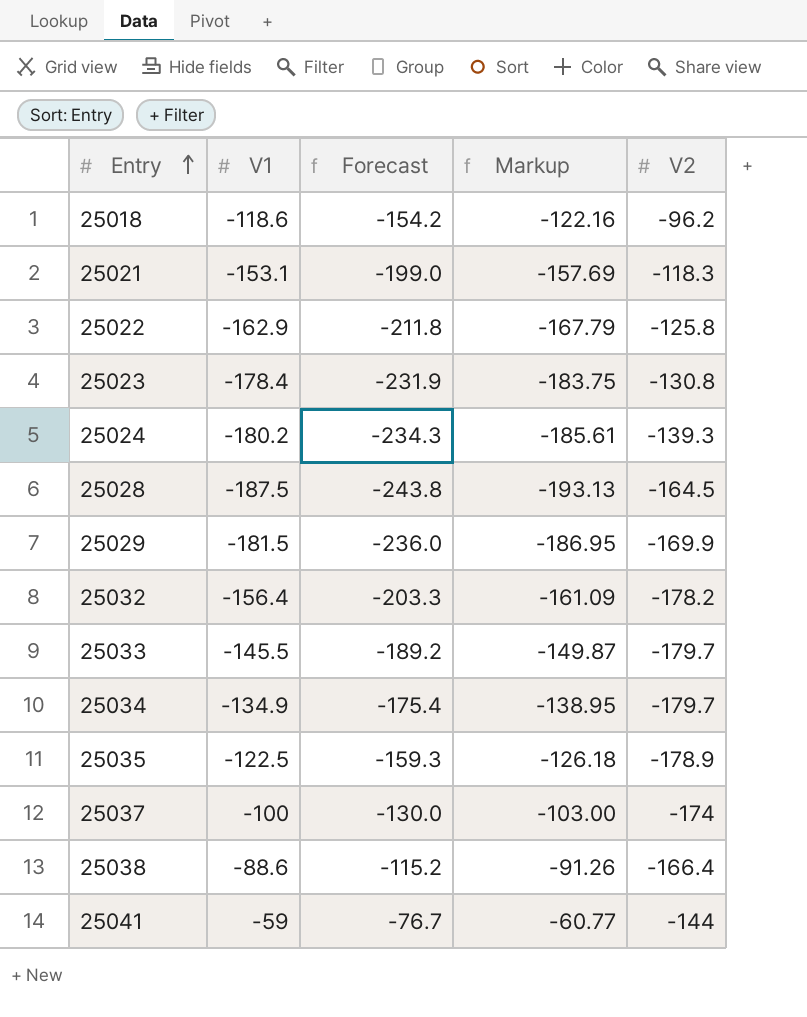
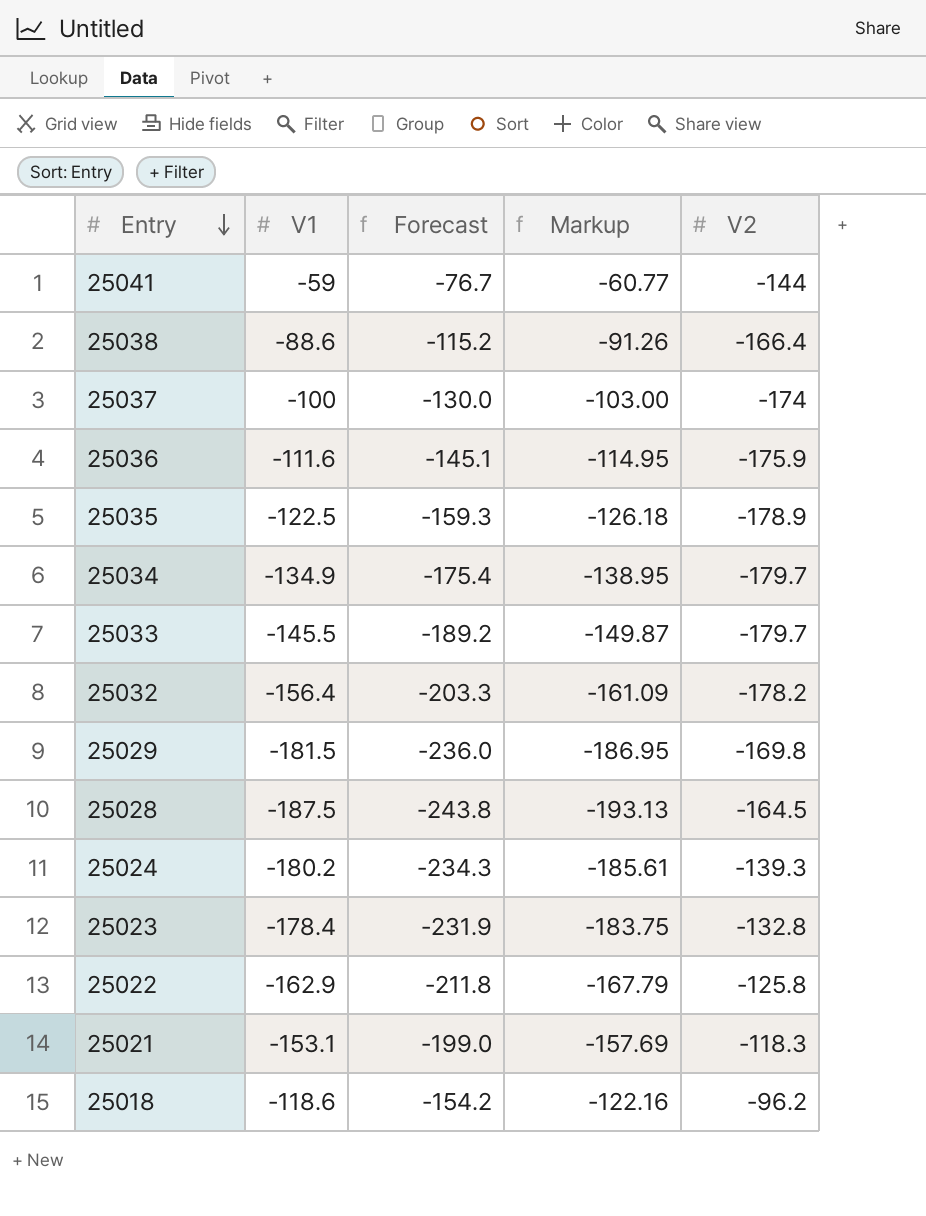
row order: Entry ascending -> Entry descending
row 25036: none -> -111.6 | -145.1 | -114.95 | -175.9
25029 | V2: -169.9 -> -169.8
25023 | V2: -130.8 -> -132.8

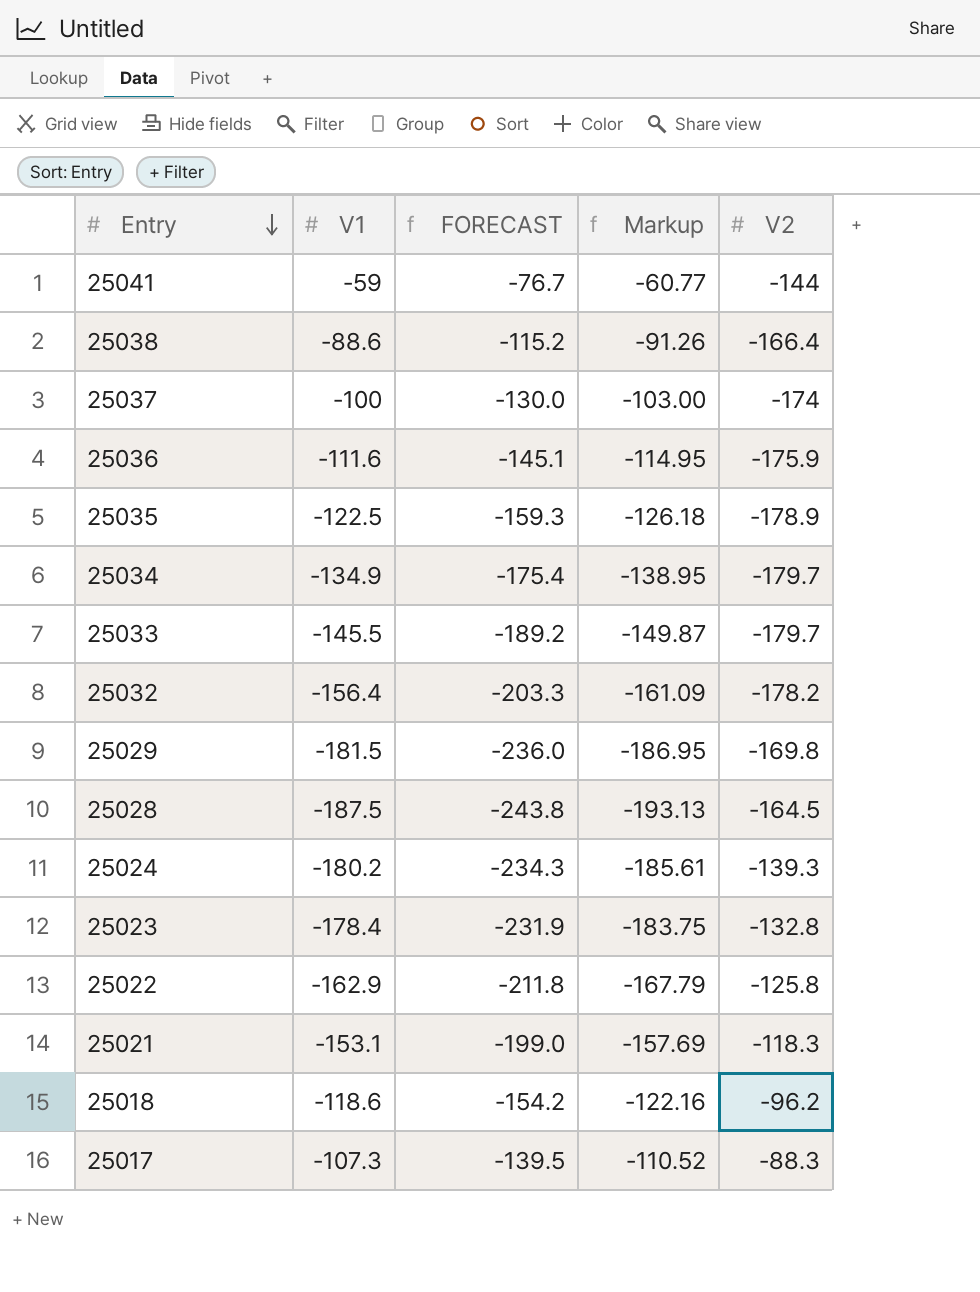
column name: Forecast -> FORECAST
row 25017: none -> -107.3 | -139.5 | -110.52 | -88.3

